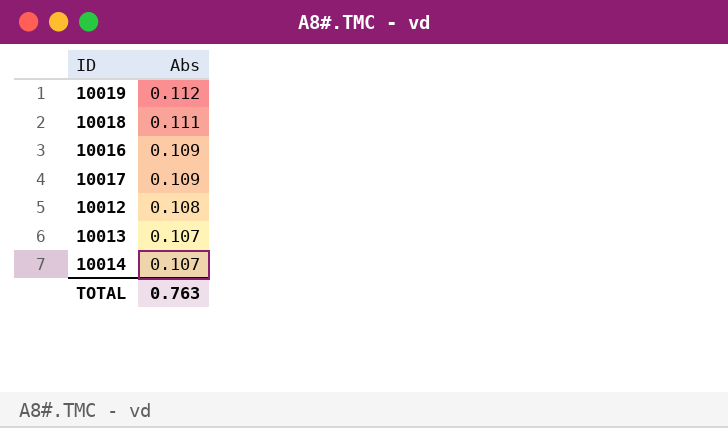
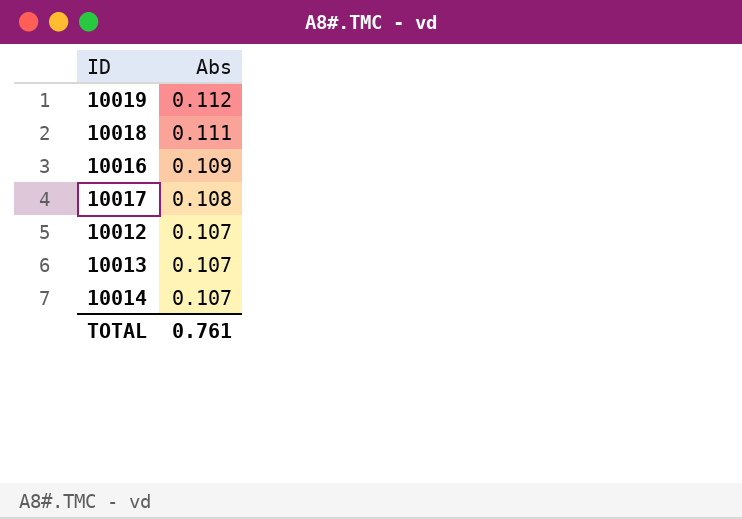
10017 | Abs: 0.109 -> 0.108
10012 | Abs: 0.108 -> 0.107
TOTAL | Abs: 0.763 -> 0.761

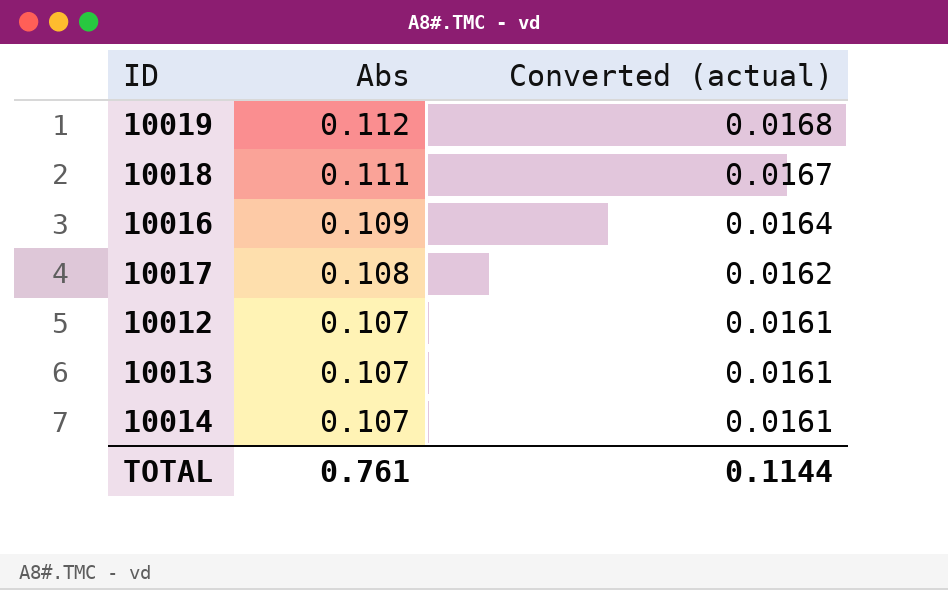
column Converted (actual) | formula: none -> [Abs] * 0.15

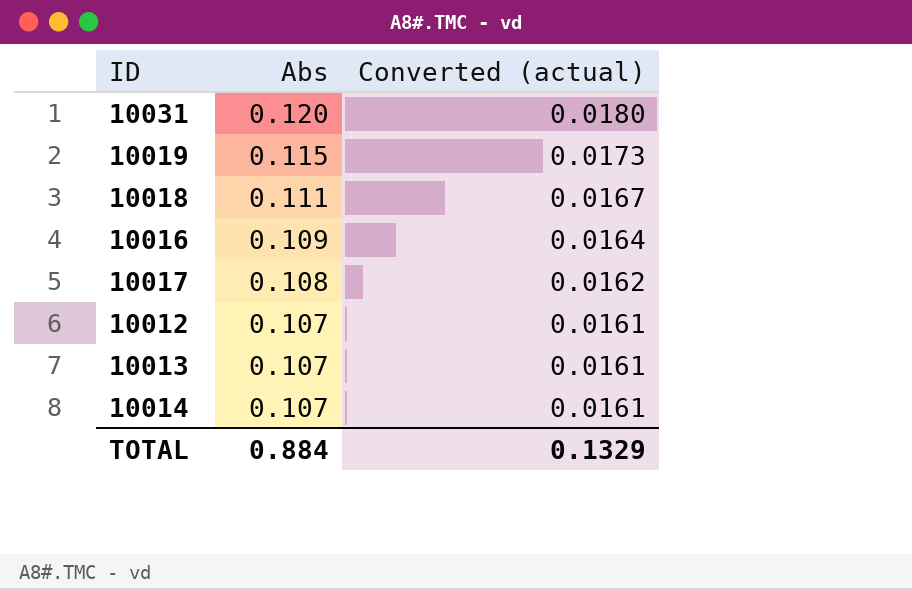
row 10031: none -> 0.120 | 0.0180
10019 | Abs: 0.112 -> 0.115
10019 | Converted (actual): 0.0168 -> 0.0173
TOTAL | Abs: 0.761 -> 0.884
TOTAL | Converted (actual): 0.1144 -> 0.1329

